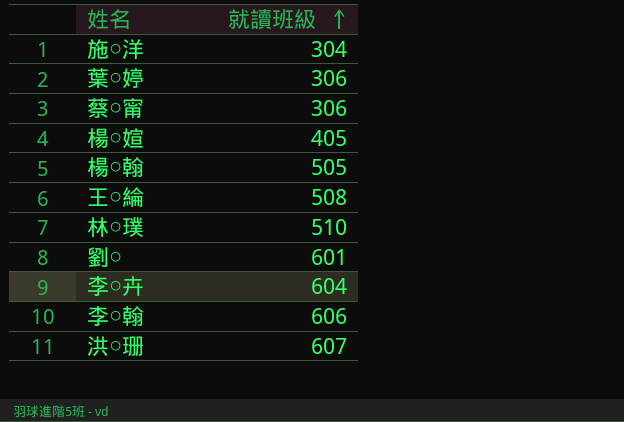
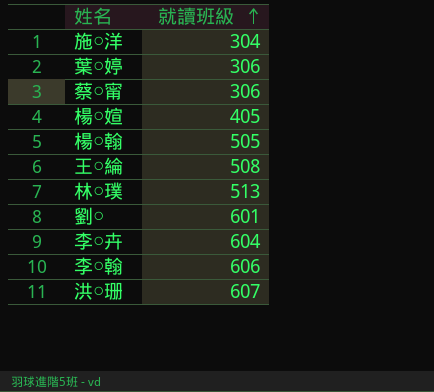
林○璞 | 就讀班級: 510 -> 513

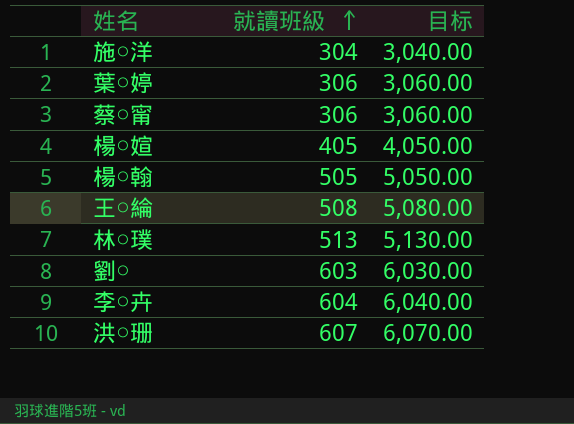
column 目标 | formula: none -> [就讀班級] * 10
row 李○翰: 606 -> none
劉○ | 就讀班級: 601 -> 603

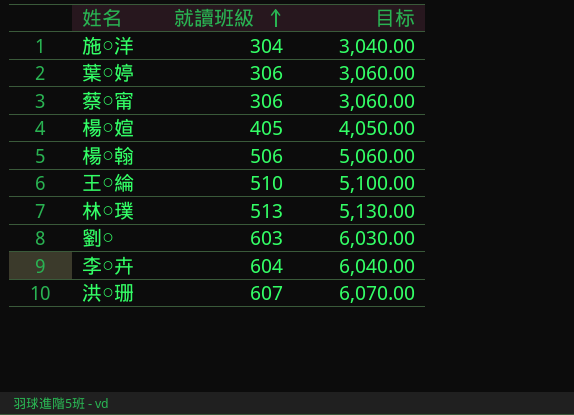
楊○翰 | 就讀班級: 505 -> 506
楊○翰 | 目标: 5,050.00 -> 5,060.00
王○綸 | 就讀班級: 508 -> 510
王○綸 | 目标: 5,080.00 -> 5,100.00

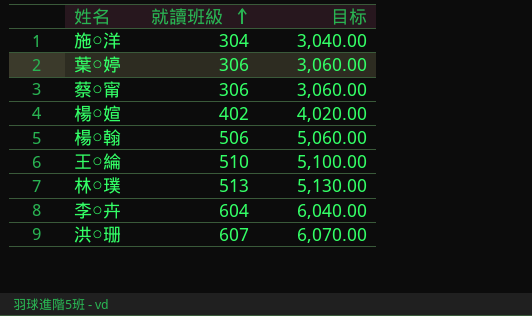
row 劉○: 603 | 6,030.00 -> none
楊○媗 | 就讀班級: 405 -> 402
楊○媗 | 目标: 4,050.00 -> 4,020.00

